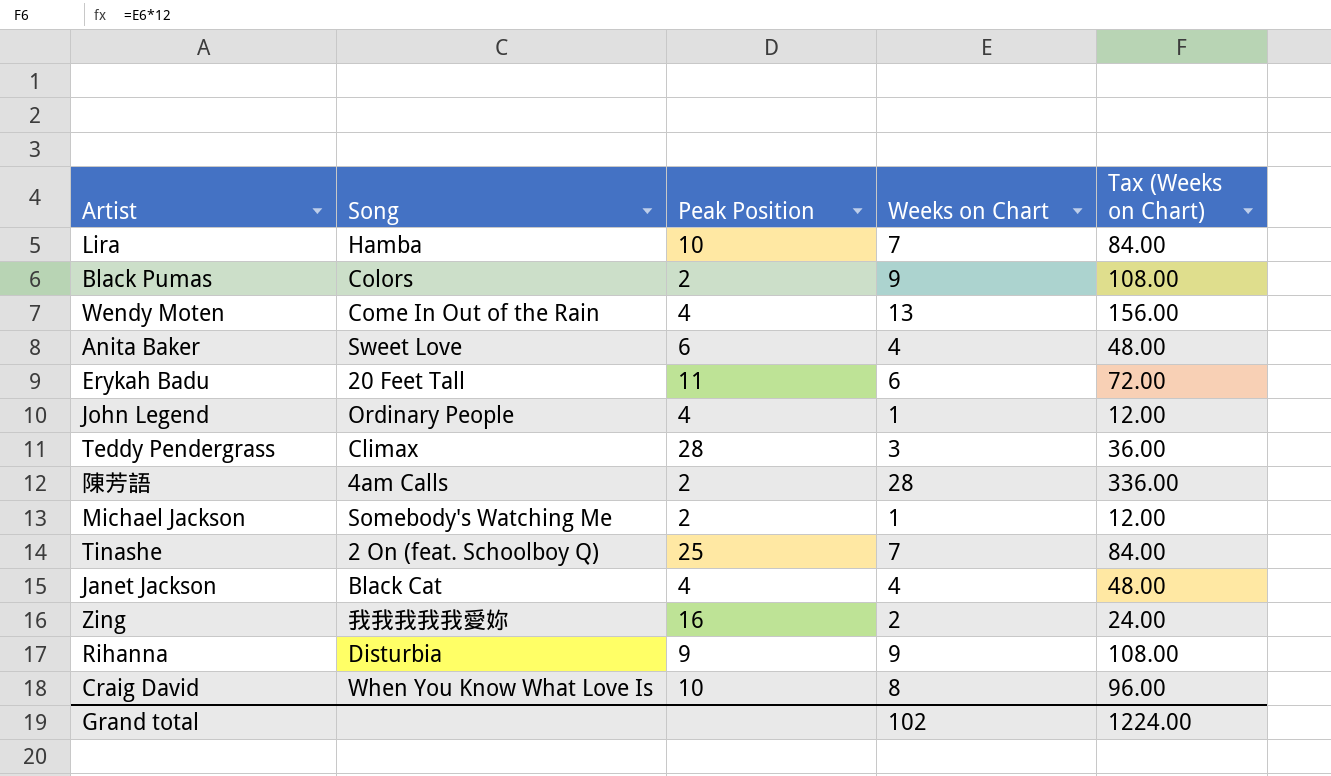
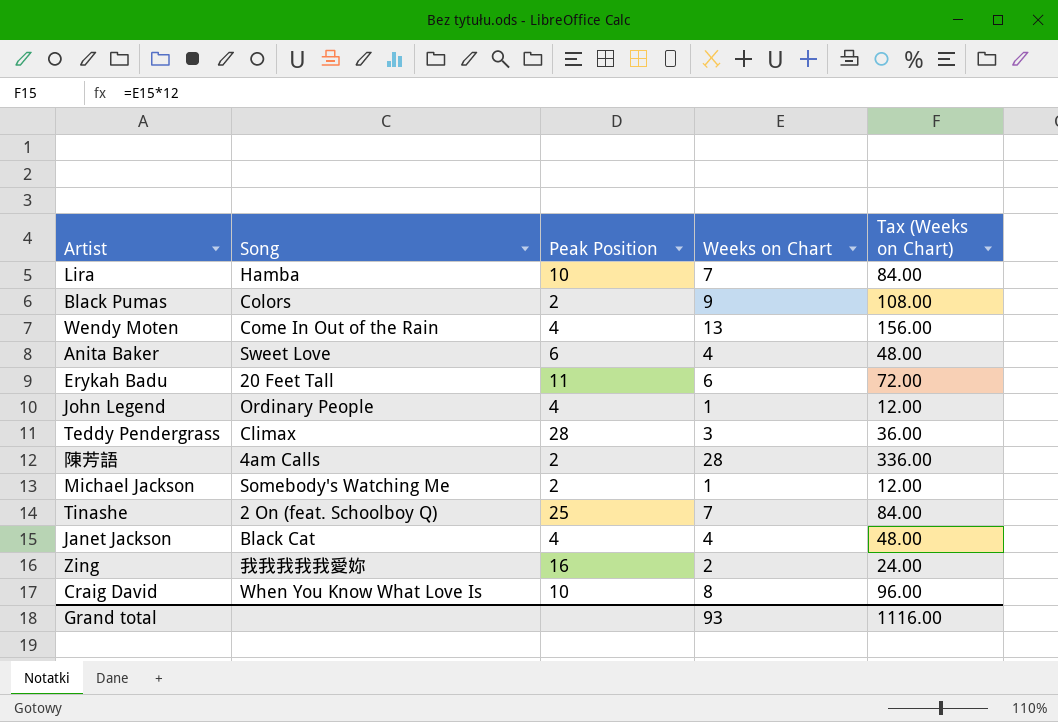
row Rihanna: Disturbia | 9 | 9 | 108.00 -> none
Grand total | Weeks on Chart: 102 -> 93
Grand total | Tax (Weeks on Chart): 1224.00 -> 1116.00

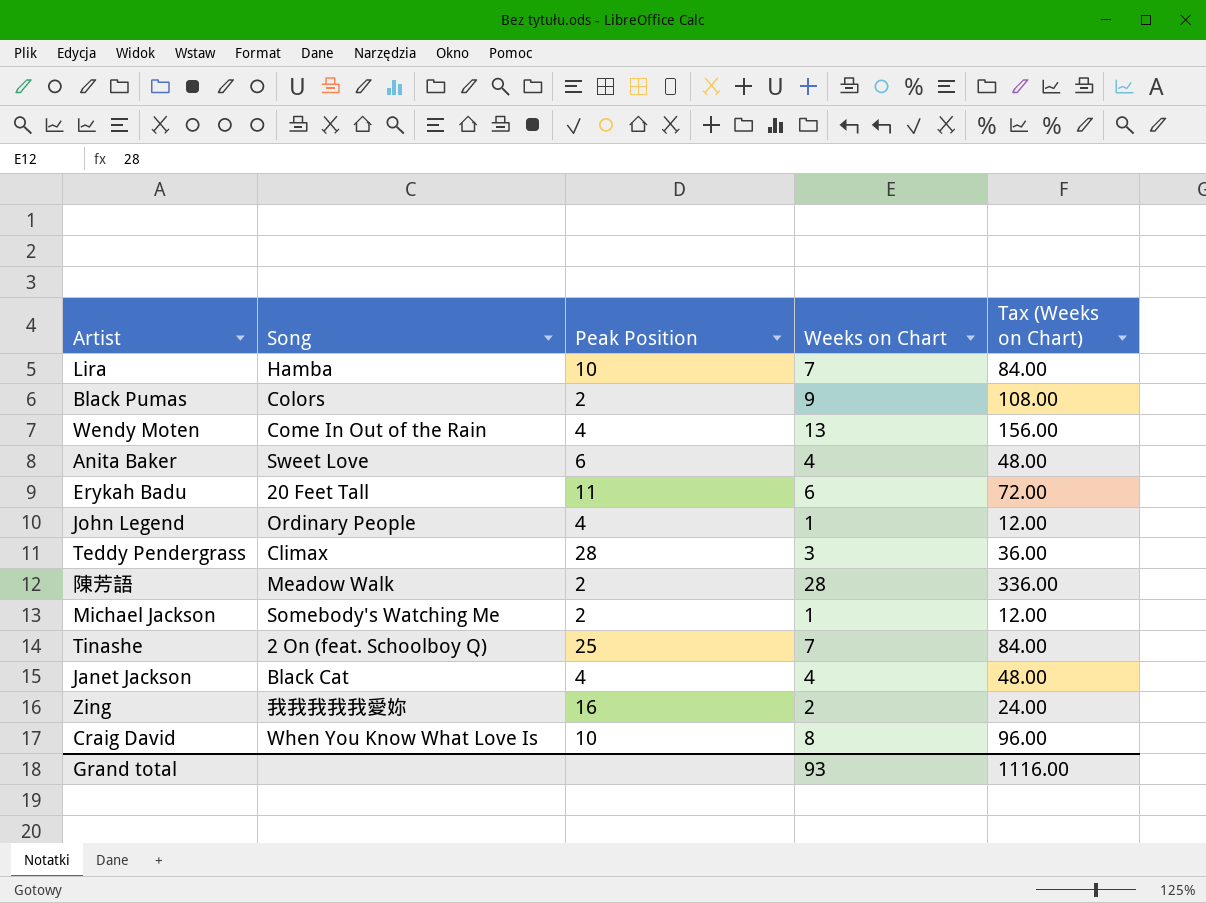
陳芳語 | Song: 4am Calls -> Meadow Walk

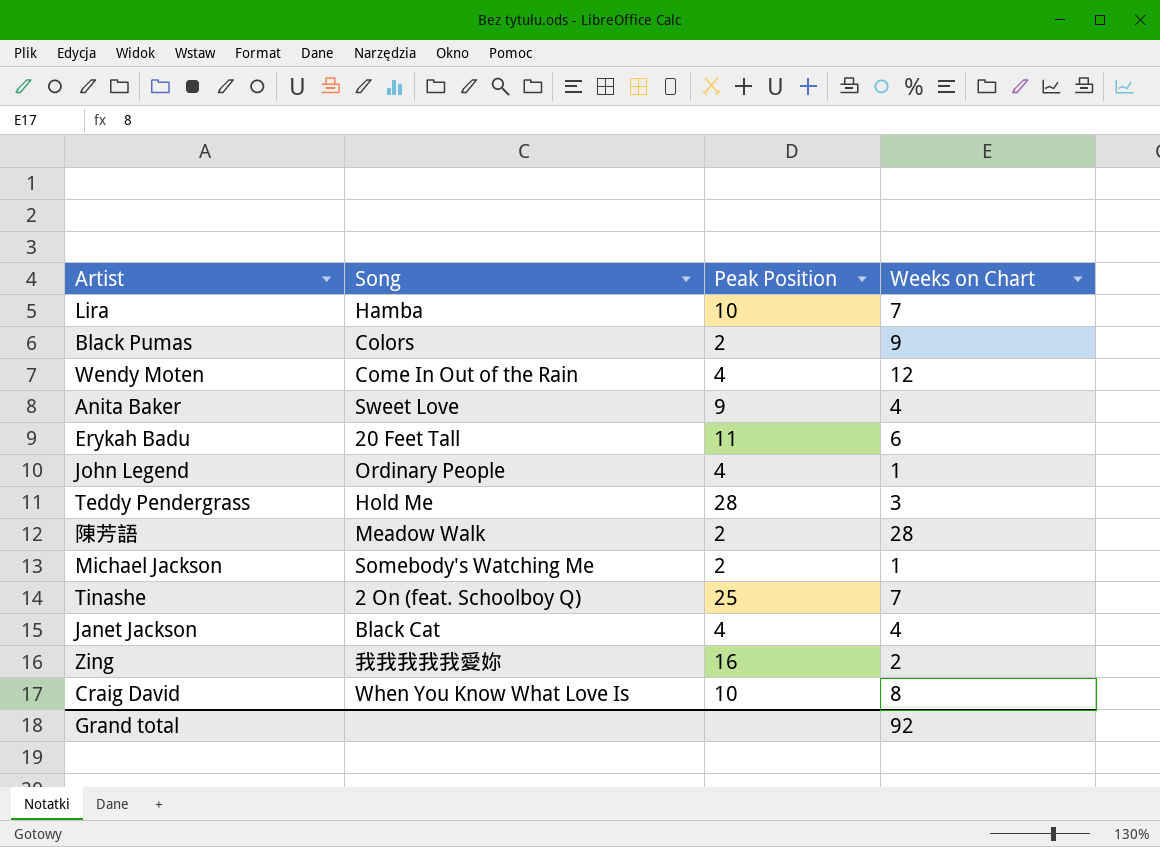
column Tax (Weeks on Chart) | formula: [Weeks on Chart] * 12 -> none
Wendy Moten | Weeks on Chart: 13 -> 12
Anita Baker | Peak Position: 6 -> 9
Teddy Pendergrass | Song: Climax -> Hold Me
Grand total | Weeks on Chart: 93 -> 92

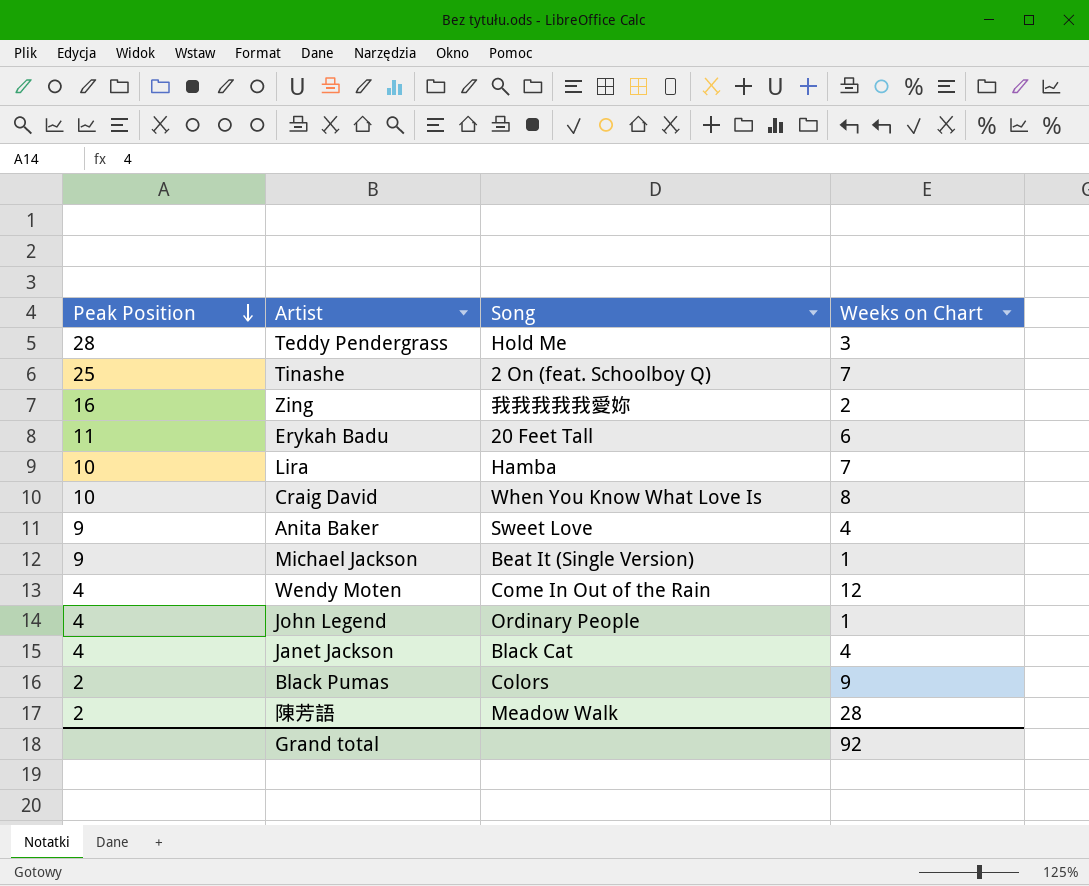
row order: none -> Peak Position descending
column Peak Position | position: 3 -> 1
Michael Jackson | Peak Position: 2 -> 9
Michael Jackson | Song: Somebody's Watching Me -> Beat It (Single Version)

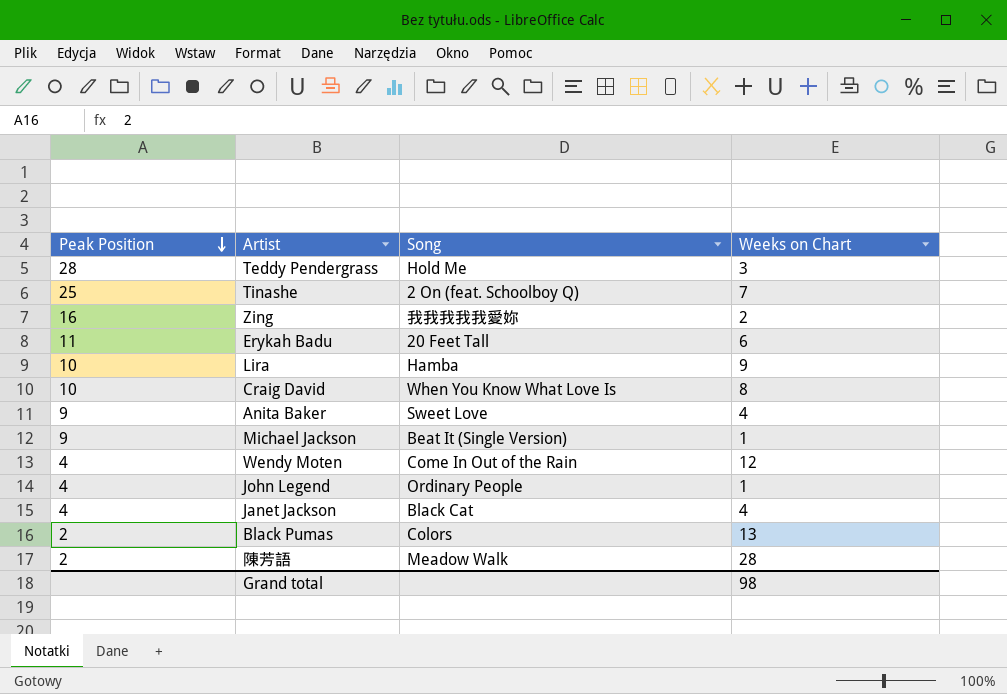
Lira | Weeks on Chart: 7 -> 9
Black Pumas | Weeks on Chart: 9 -> 13
Grand total | Weeks on Chart: 92 -> 98

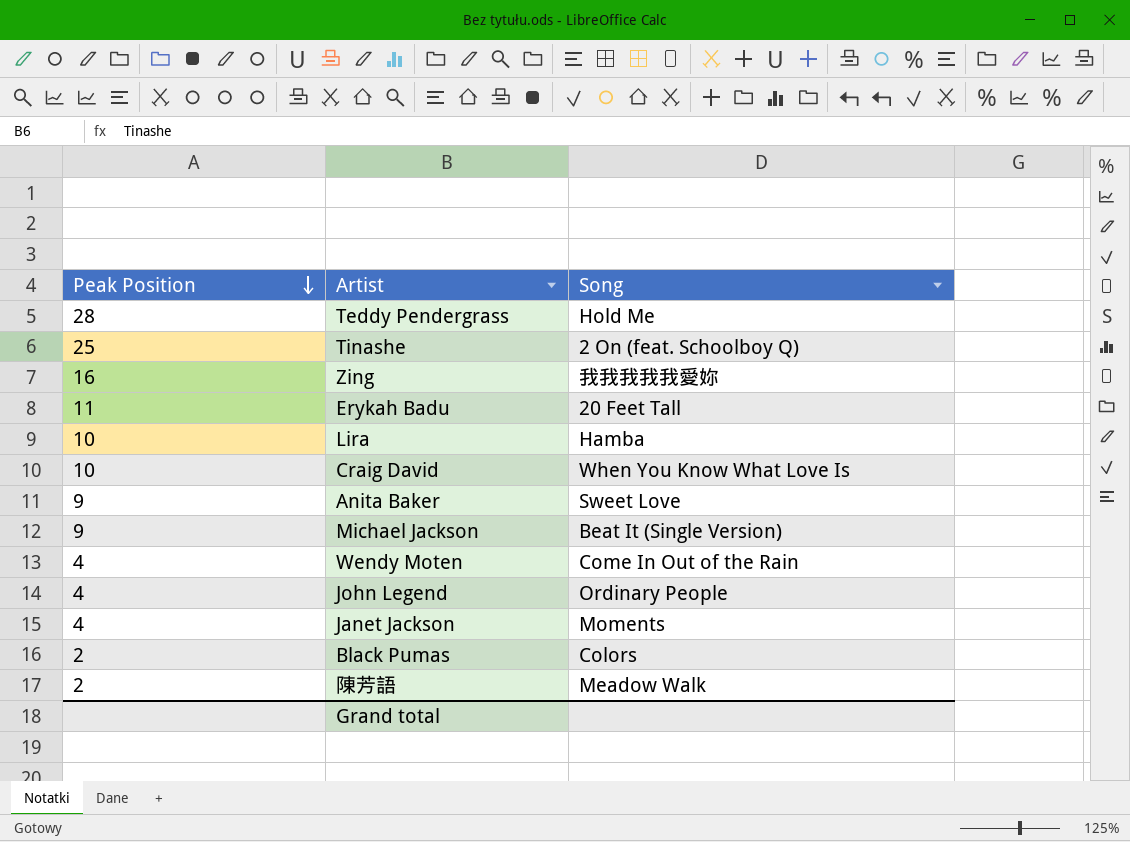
column Weeks on Chart | position: 4 -> none
Janet Jackson | Song: Black Cat -> Moments

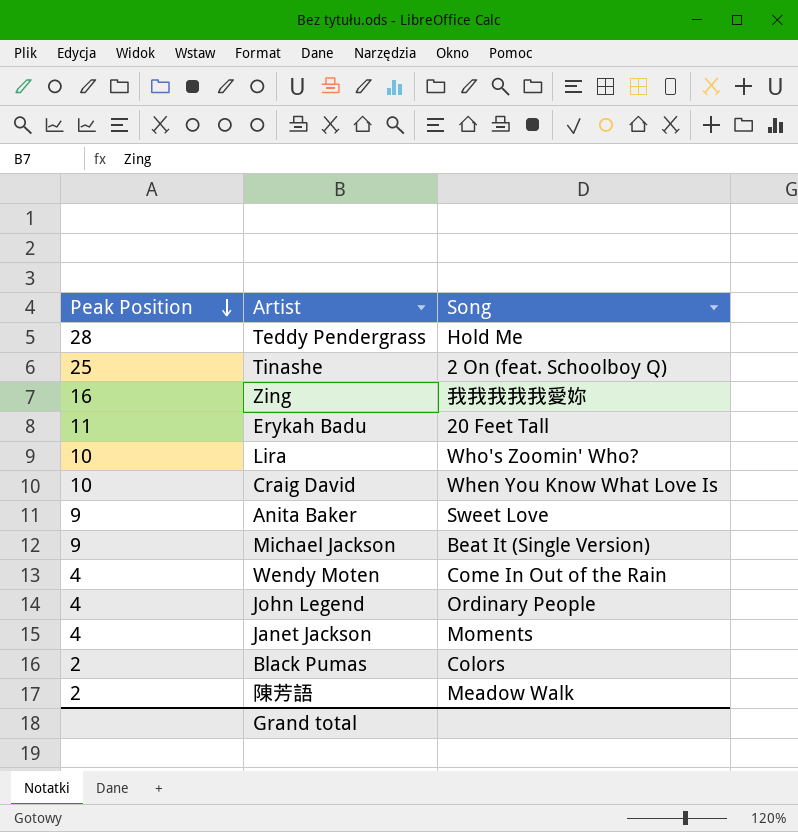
Lira | Song: Hamba -> Who's Zoomin' Who?

